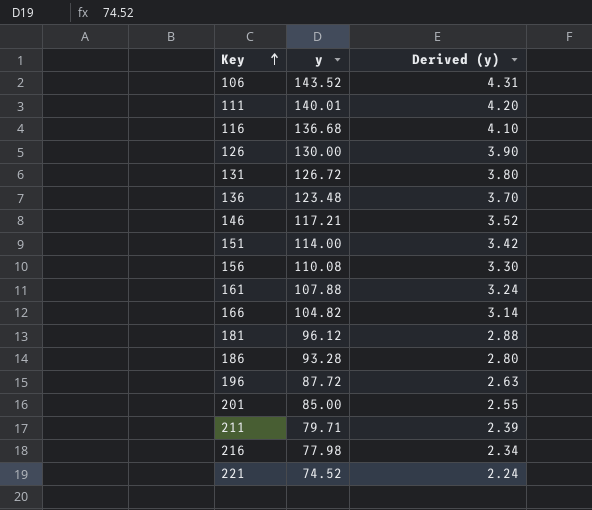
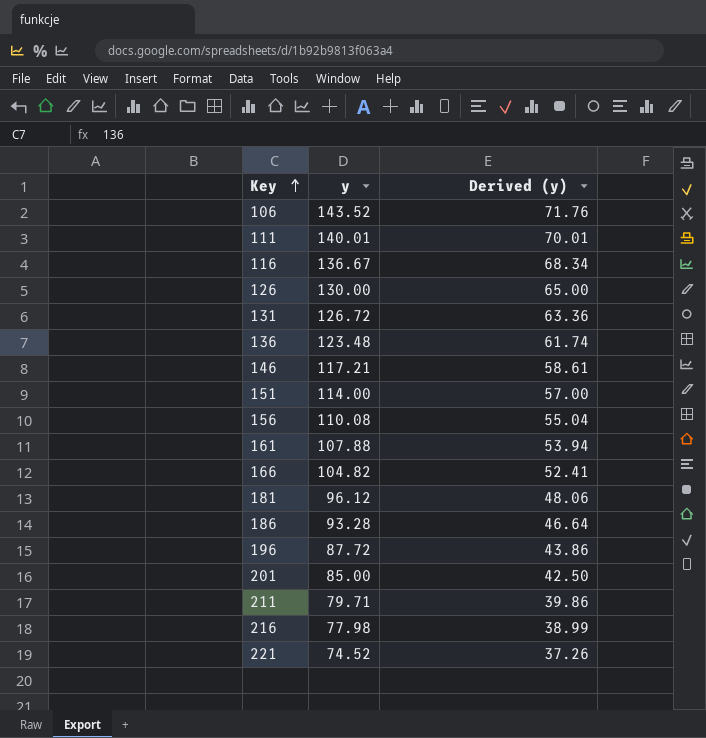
column Derived (y) | formula: [y] * 0.03 -> [y] * 0.5
116 | y: 136.68 -> 136.67

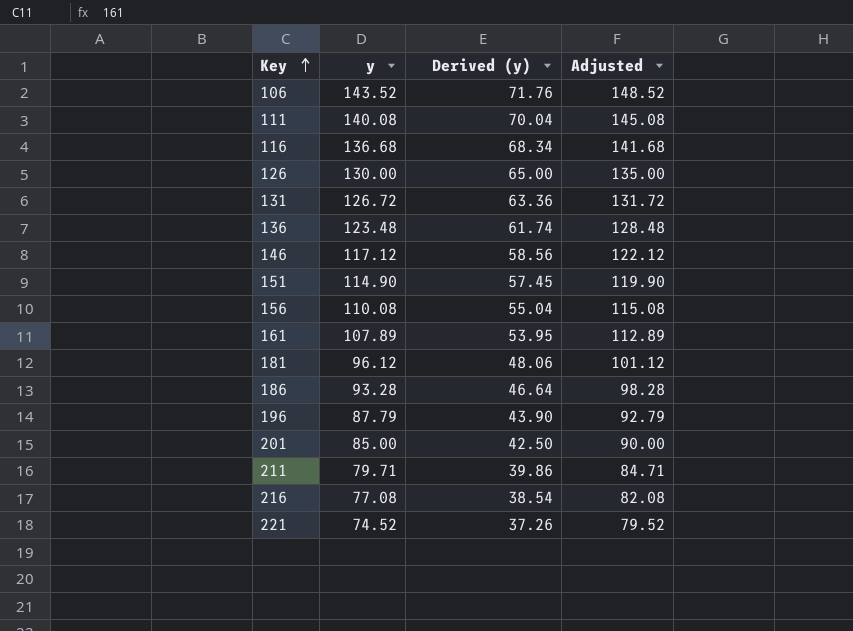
column Adjusted | formula: none -> [y] + 5
row 166: 104.82 | 52.41 -> none
111 | y: 140.01 -> 140.08
111 | Derived (y): 70.01 -> 70.04
116 | y: 136.67 -> 136.68
146 | y: 117.21 -> 117.12
146 | Derived (y): 58.61 -> 58.56
151 | y: 114.00 -> 114.90
151 | Derived (y): 57.00 -> 57.45
161 | y: 107.88 -> 107.89
161 | Derived (y): 53.94 -> 53.95
196 | y: 87.72 -> 87.79
196 | Derived (y): 43.86 -> 43.90
216 | y: 77.98 -> 77.08
216 | Derived (y): 38.99 -> 38.54

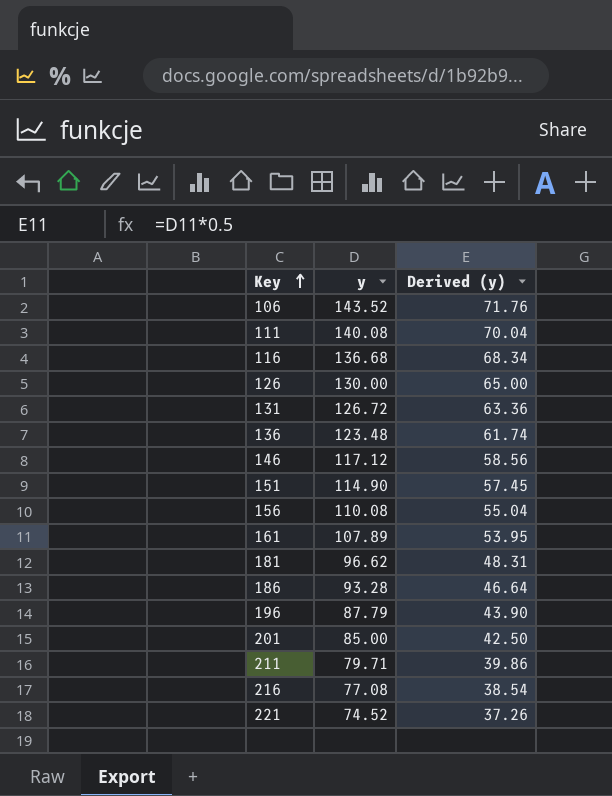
column Adjusted | formula: [y] + 5 -> none
181 | y: 96.12 -> 96.62
181 | Derived (y): 48.06 -> 48.31

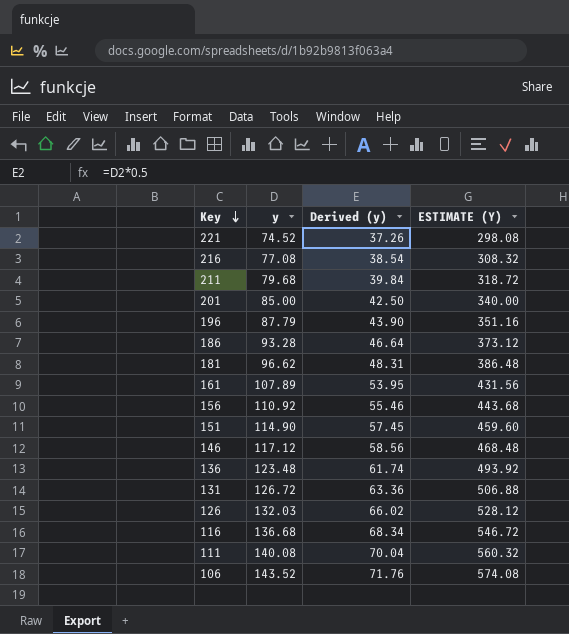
row order: Key ascending -> Key descending
column ESTIMATE (Y) | formula: none -> [y] * 4
211 | y: 79.71 -> 79.68
211 | Derived (y): 39.86 -> 39.84
156 | y: 110.08 -> 110.92
156 | Derived (y): 55.04 -> 55.46
126 | y: 130.00 -> 132.03
126 | Derived (y): 65.00 -> 66.02

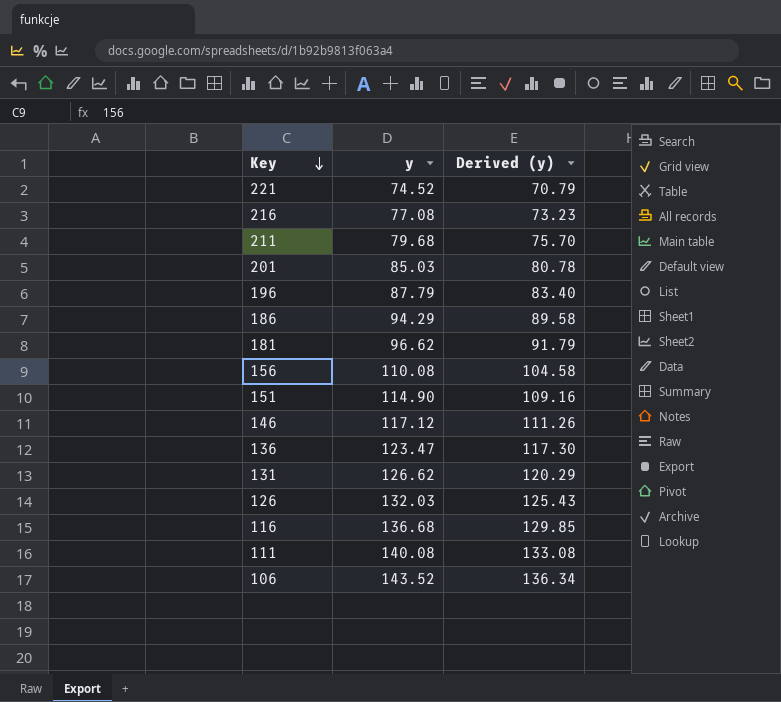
column ESTIMATE (Y) | formula: [y] * 4 -> none
column Derived (y) | formula: [y] * 0.5 -> [y] * 0.95
row 161: 107.89 | 53.95 | 431.56 -> none
201 | y: 85.00 -> 85.03
186 | y: 93.28 -> 94.29
156 | y: 110.92 -> 110.08
136 | y: 123.48 -> 123.47
131 | y: 126.72 -> 126.62

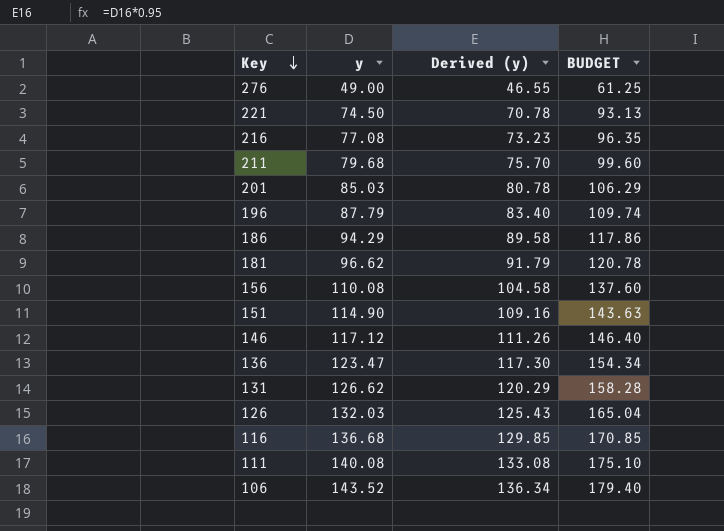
column BUDGET | formula: none -> [y] * 1.25
row 276: none -> 49.00 | 46.55 | 61.25
221 | y: 74.52 -> 74.50
221 | Derived (y): 70.79 -> 70.78

